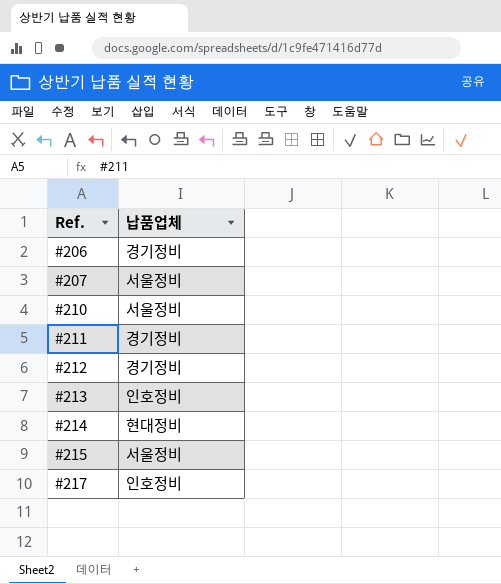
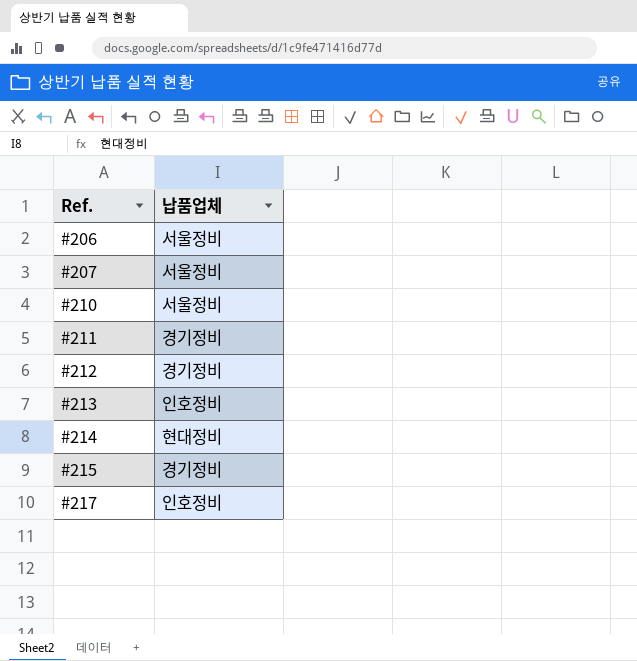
#206 | 납품업체: 경기정비 -> 서울정비
#215 | 납품업체: 서울정비 -> 경기정비

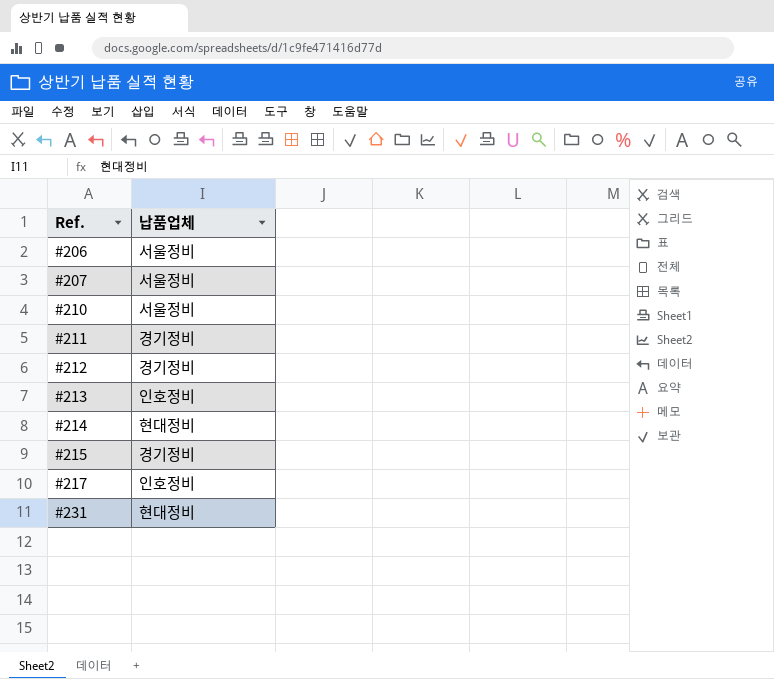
row #231: none -> 현대정비

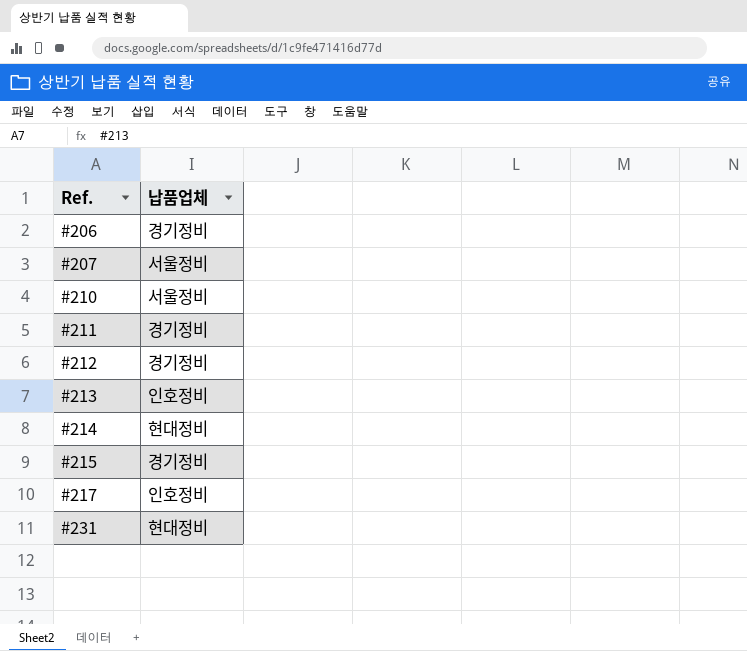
#206 | 납품업체: 서울정비 -> 경기정비

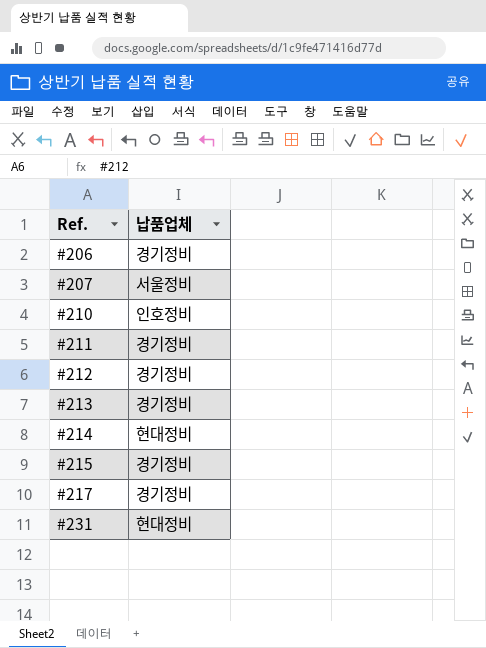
#210 | 납품업체: 서울정비 -> 인호정비
#213 | 납품업체: 인호정비 -> 경기정비
#217 | 납품업체: 인호정비 -> 경기정비

